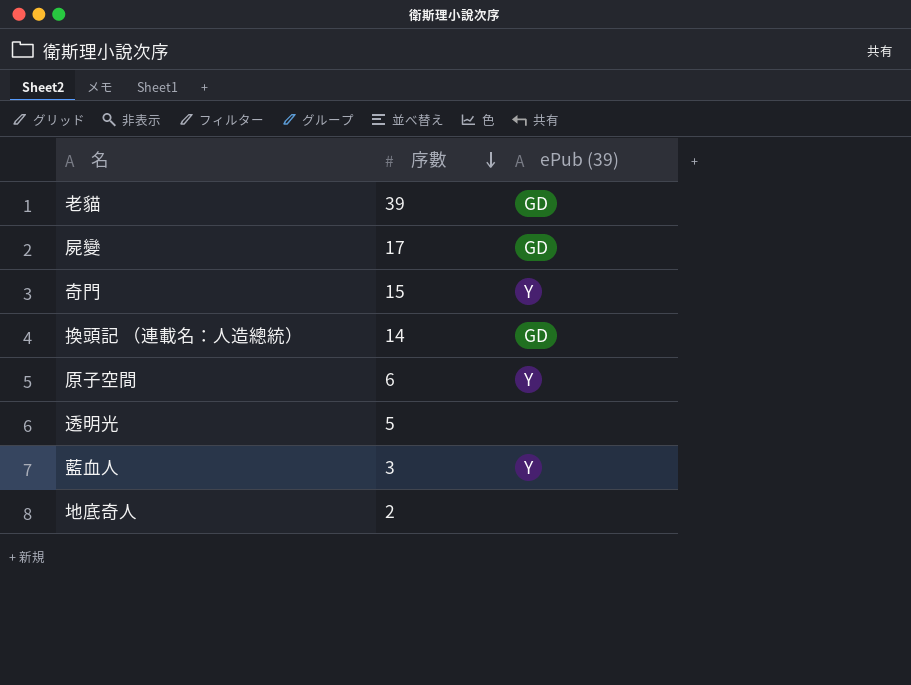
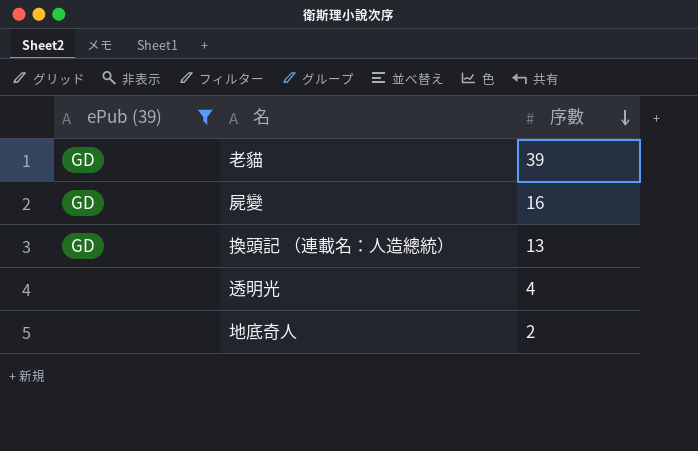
filter: none -> ePub (39) != Y
column ePub (39) | position: 3 -> 1
屍變 | 序數: 17 -> 16
換頭記 （連載名：人造總統） | 序數: 14 -> 13
透明光 | 序數: 5 -> 4

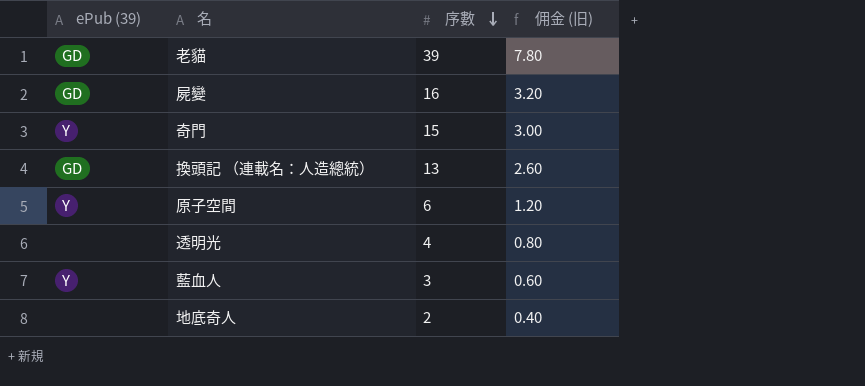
filter: ePub (39) != Y -> none
column 佣金 (旧) | formula: none -> [序數] * 0.2

